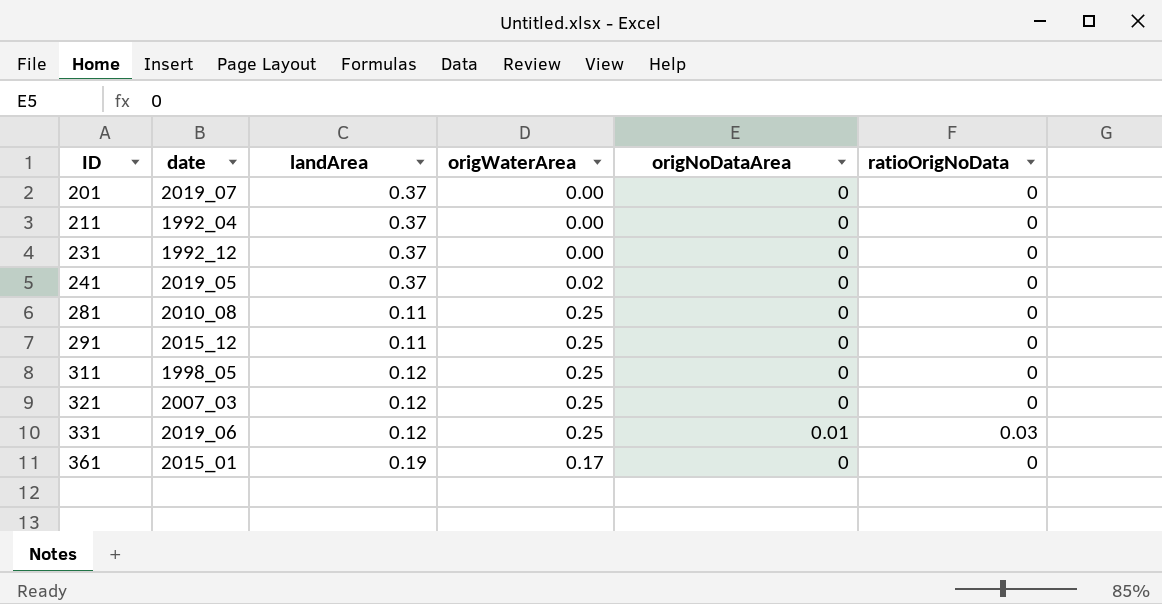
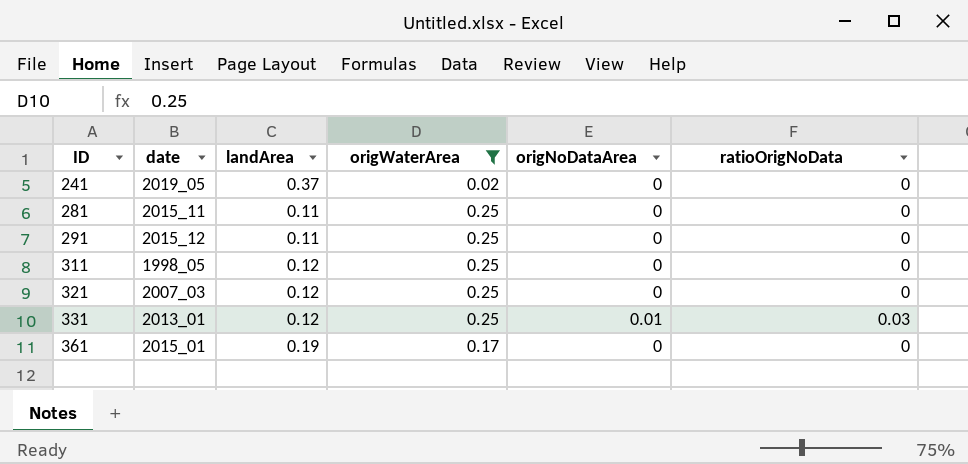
filter: none -> origWaterArea != 0.00
281 | date: 2010_08 -> 2015_11
331 | date: 2019_06 -> 2013_01

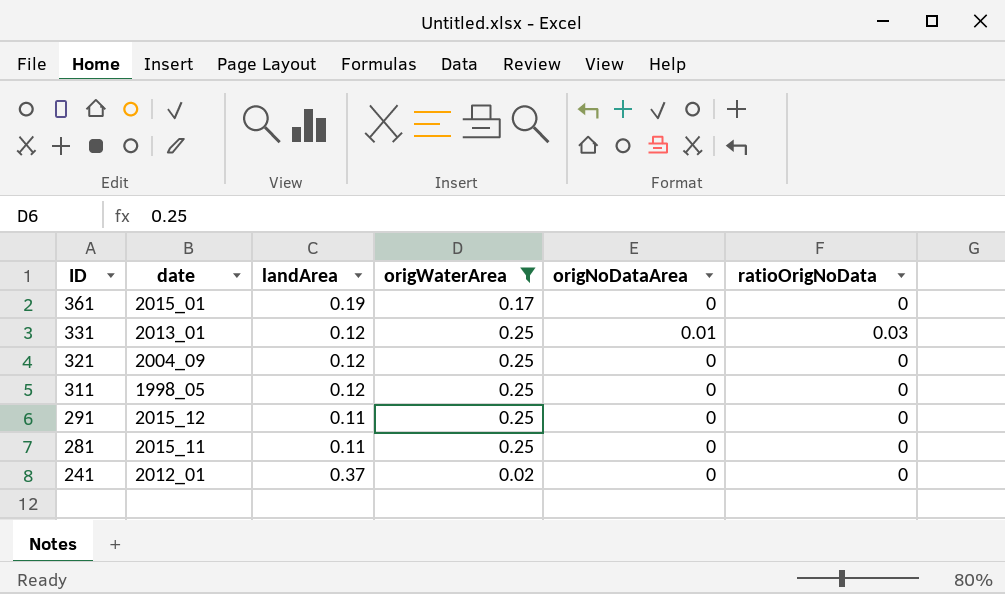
row order: ID ascending -> ID descending
321 | date: 2007_03 -> 2004_09
241 | date: 2019_05 -> 2012_01

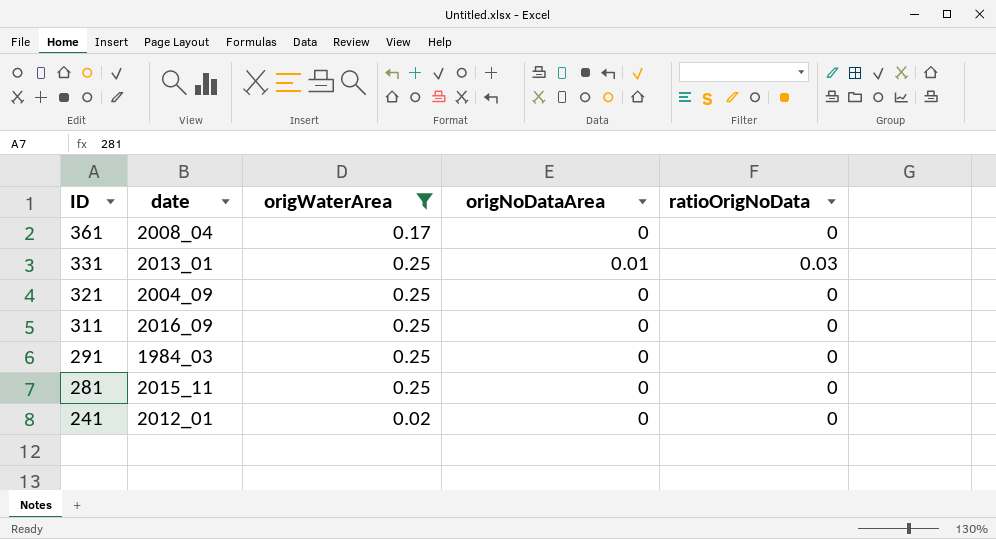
column landArea | position: 3 -> none
361 | date: 2015_01 -> 2008_04
311 | date: 1998_05 -> 2016_09
291 | date: 2015_12 -> 1984_03

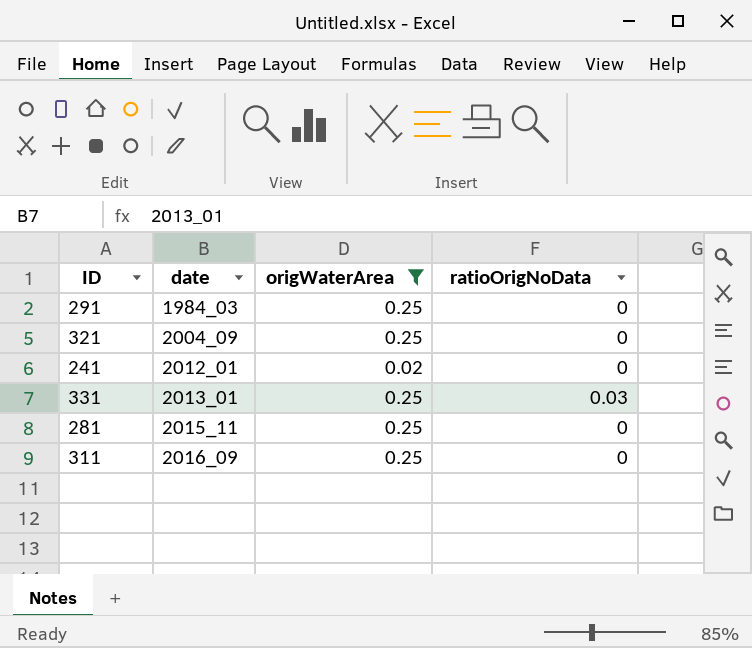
row order: ID descending -> date ascending
column origNoDataArea | position: 4 -> none
row 361: 2008_04 | 0.17 | 0 | 0 -> none

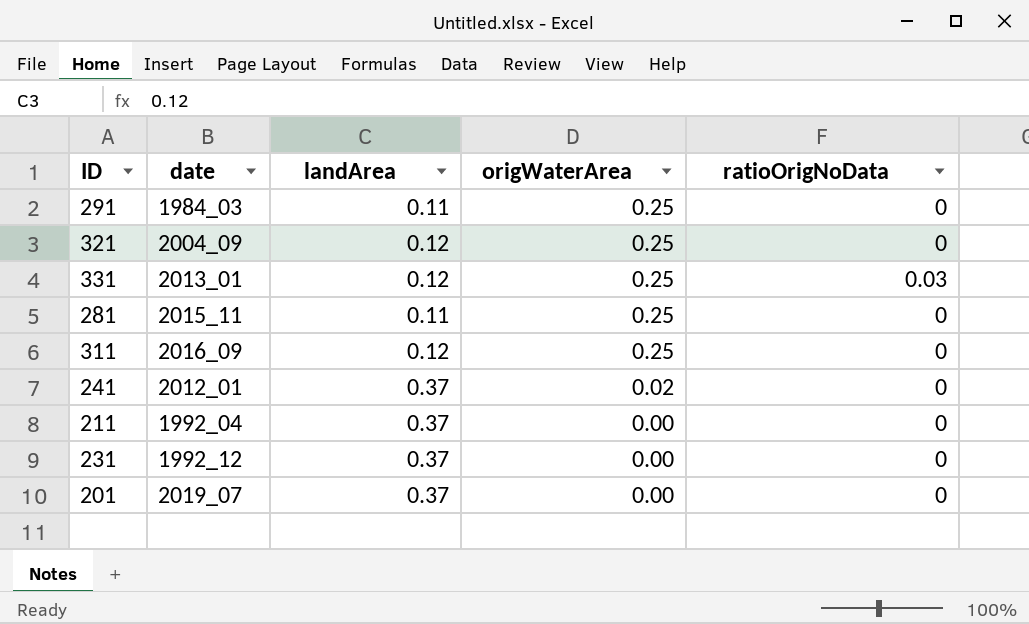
filter: origWaterArea != 0.00 -> none
row order: date ascending -> origWaterArea descending
column landArea | position: none -> 3

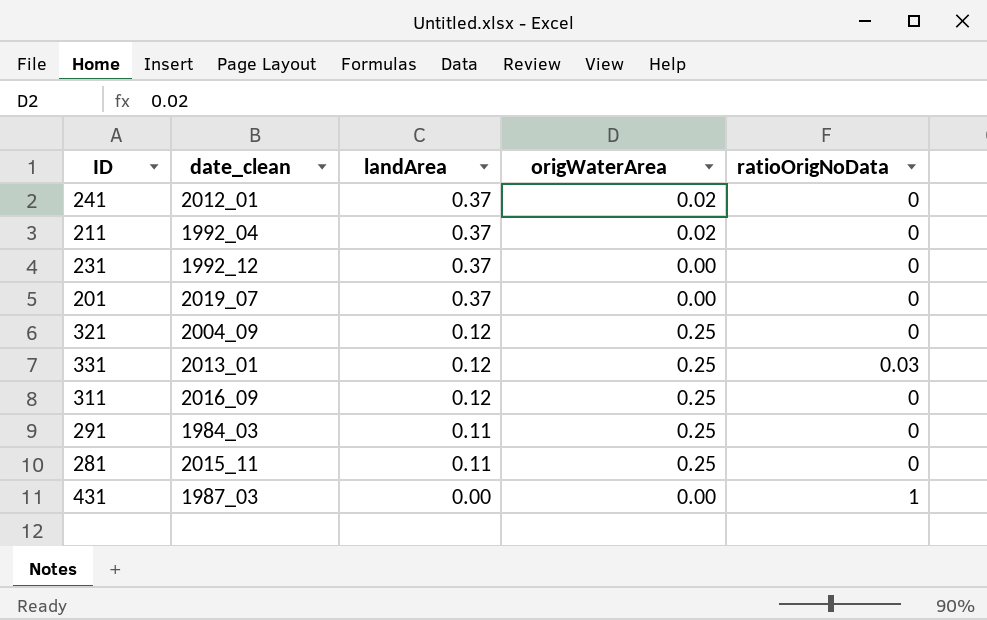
row order: origWaterArea descending -> landArea descending
column name: date -> date_clean
211 | origWaterArea: 0.00 -> 0.02
row 431: none -> 1987_03 | 0.00 | 0.00 | 1

